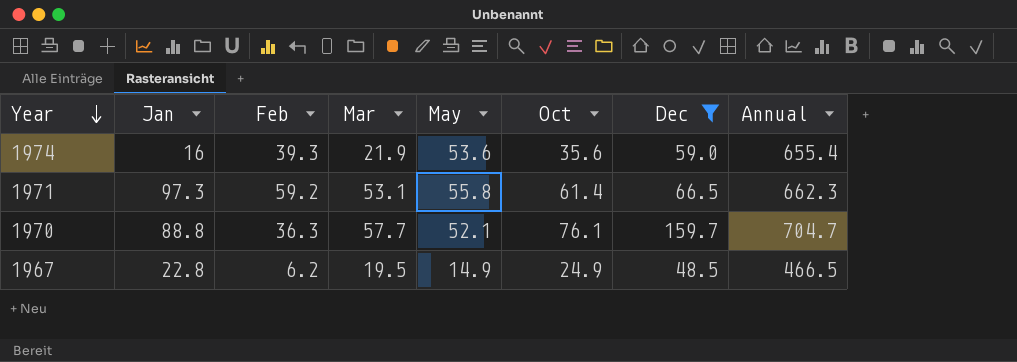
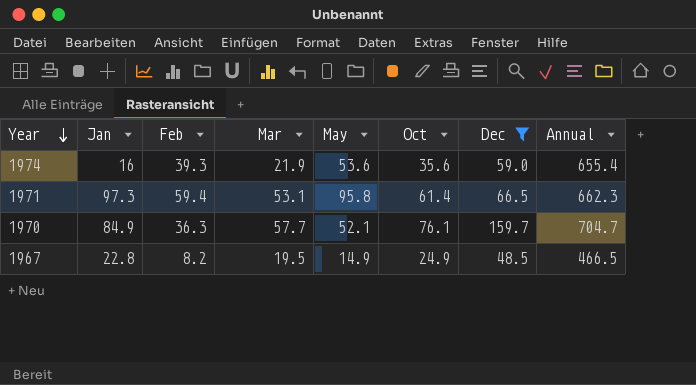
1971 | Feb: 59.2 -> 59.4
1971 | May: 55.8 -> 95.8
1970 | Jan: 88.8 -> 84.9
1967 | Feb: 6.2 -> 8.2

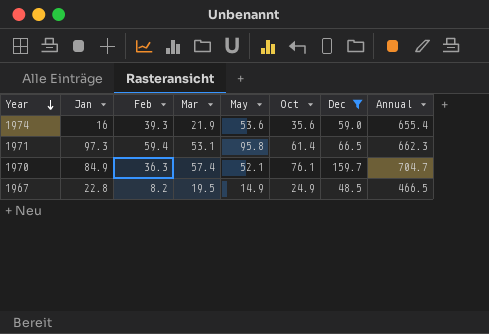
1970 | Mar: 57.7 -> 57.4

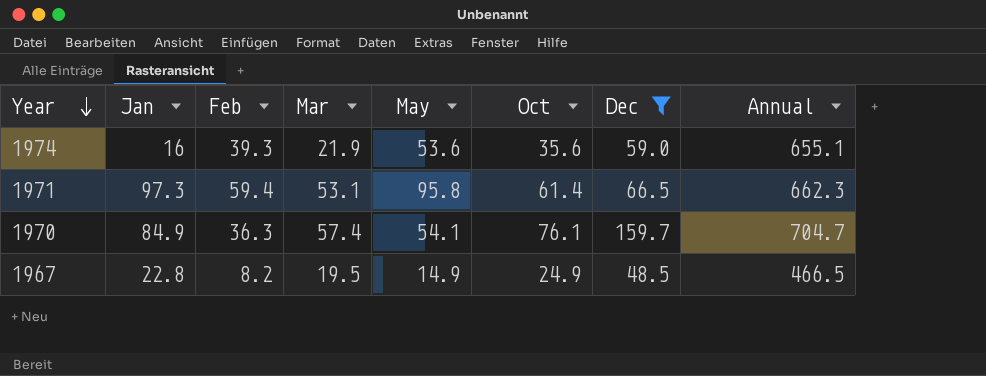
1974 | Annual: 655.4 -> 655.1
1970 | May: 52.1 -> 54.1

